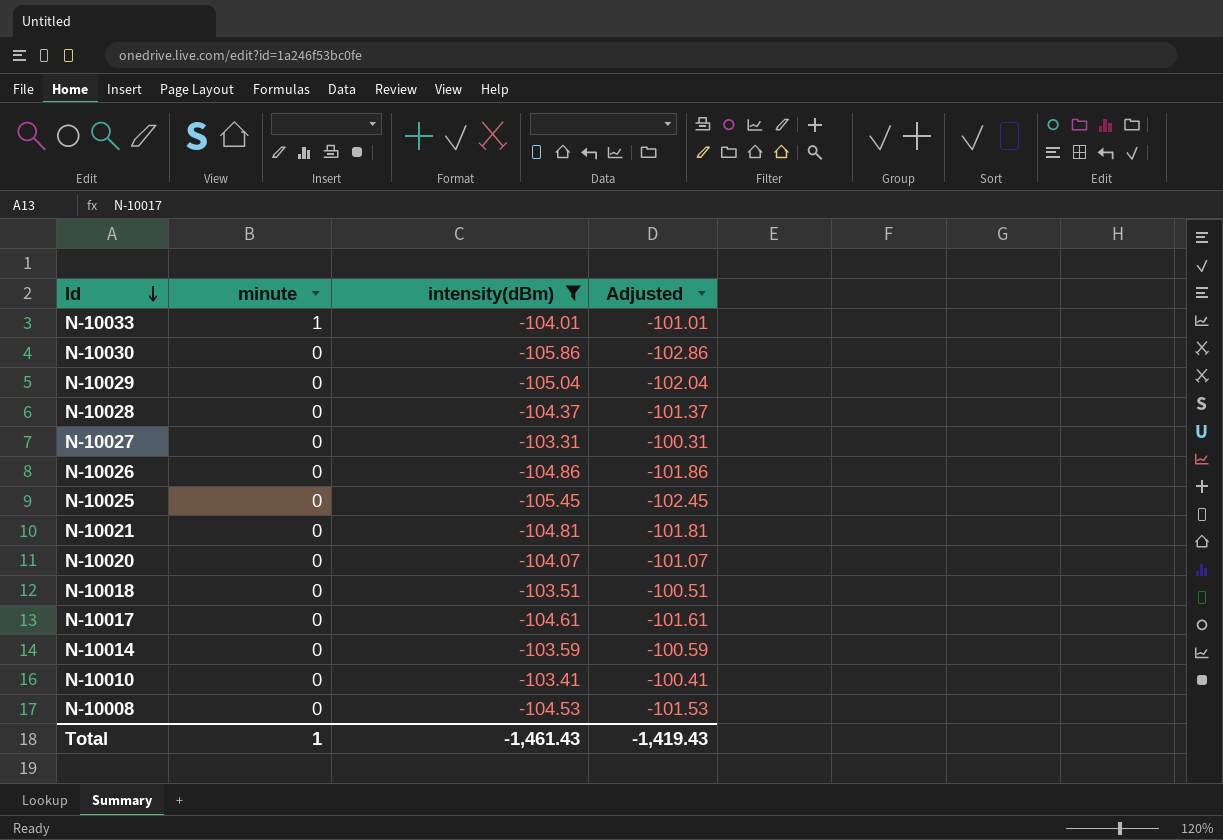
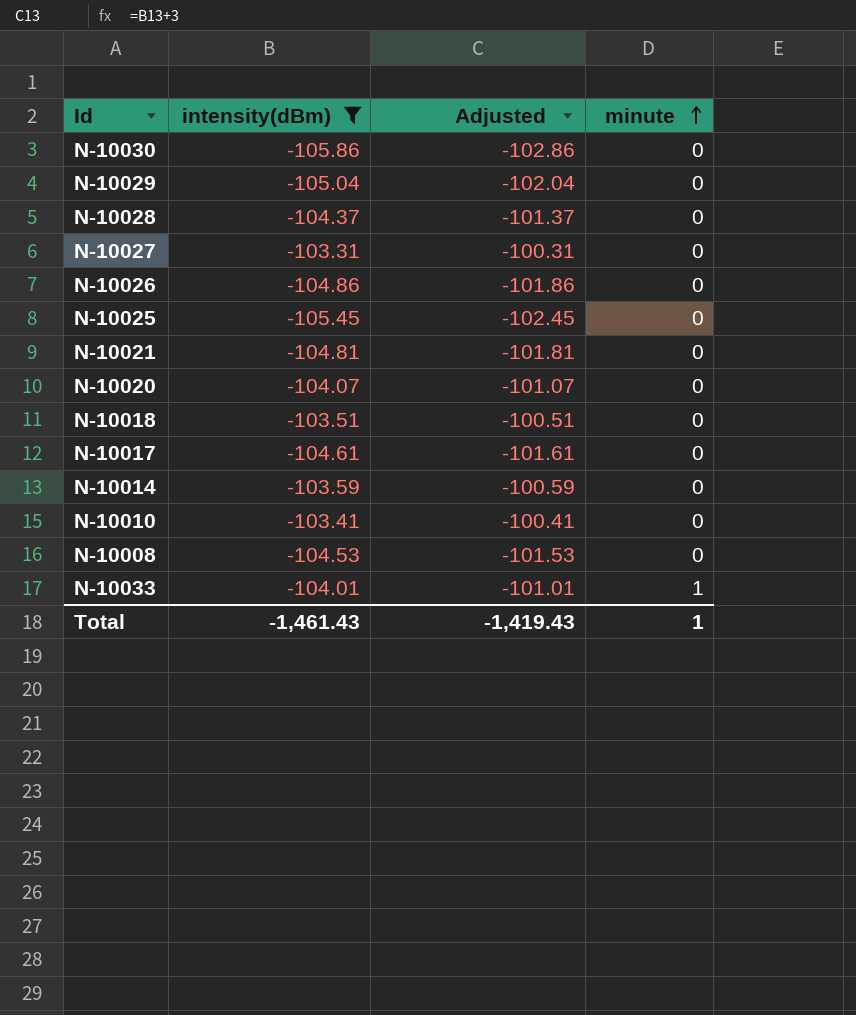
row order: Id descending -> minute ascending
column minute | position: 2 -> 4

